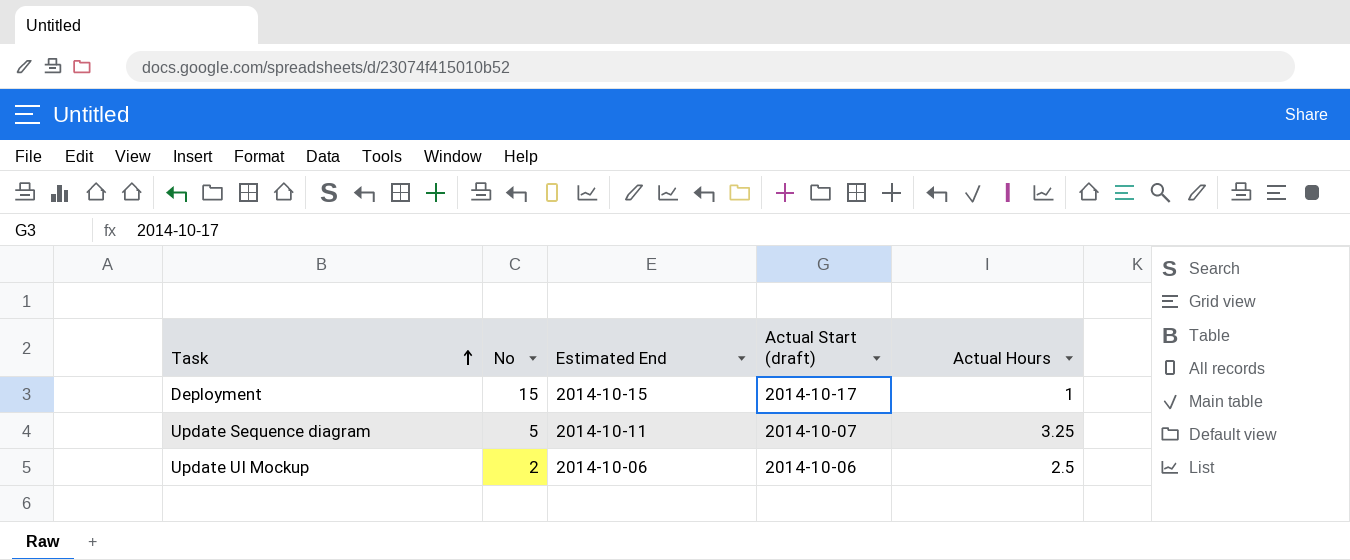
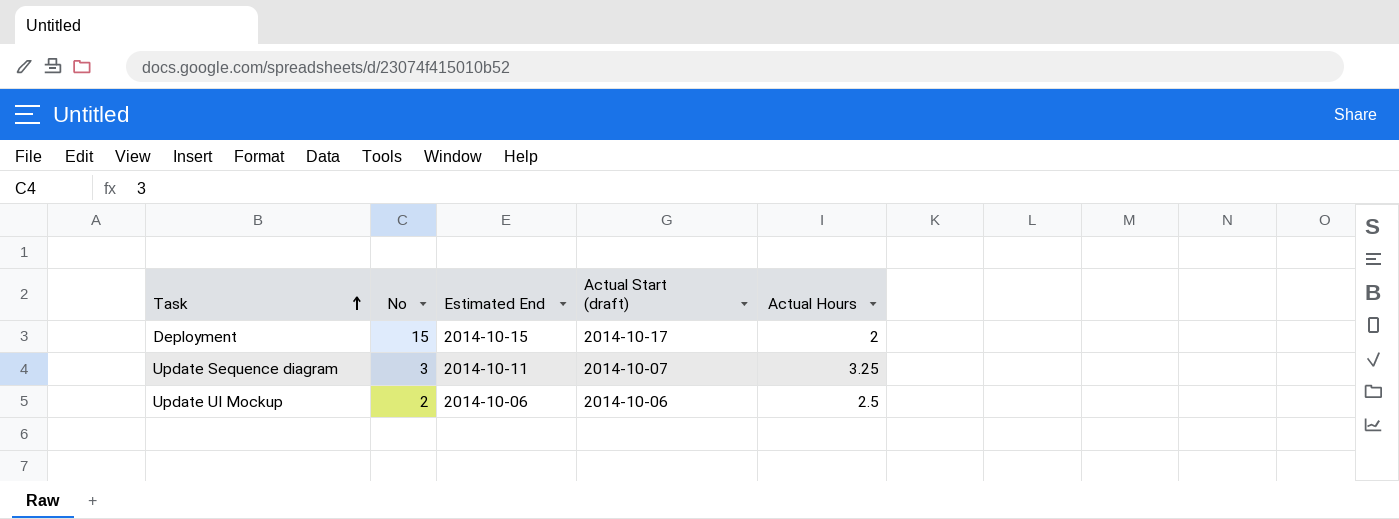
Deployment | Actual Hours: 1 -> 2
Update Sequence diagram | No: 5 -> 3

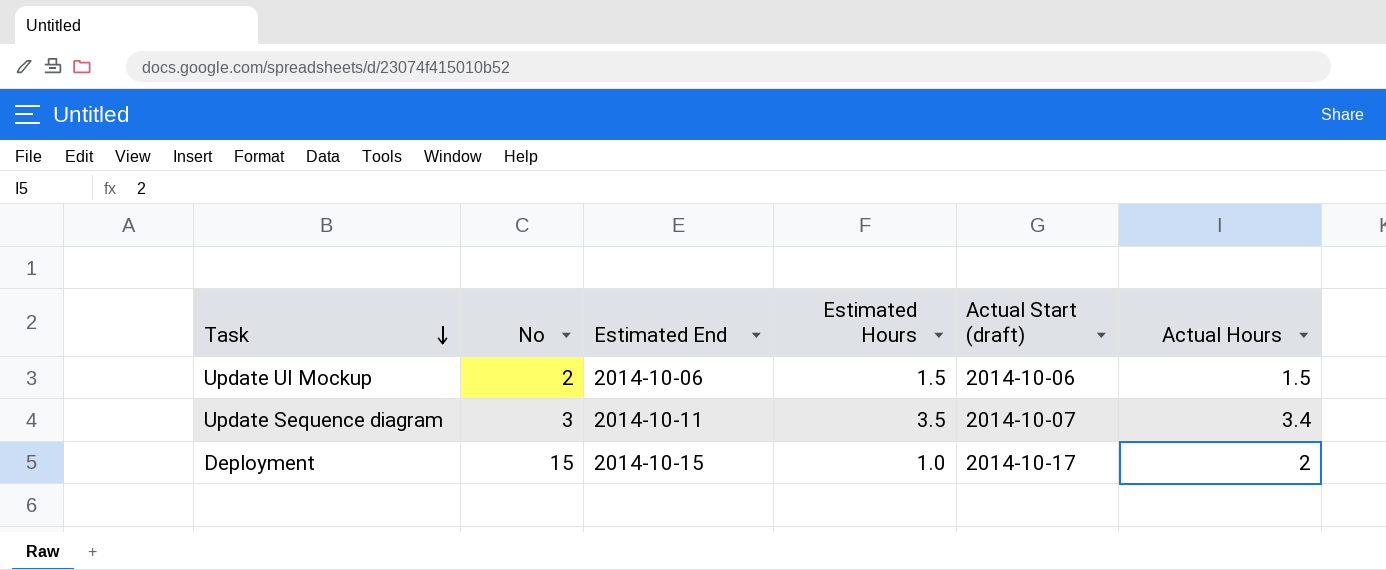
row order: Task ascending -> Task descending
column Estimated Hours | position: none -> 4
Update UI Mockup | Actual Hours: 2.5 -> 1.5
Update Sequence diagram | Actual Hours: 3.25 -> 3.4

